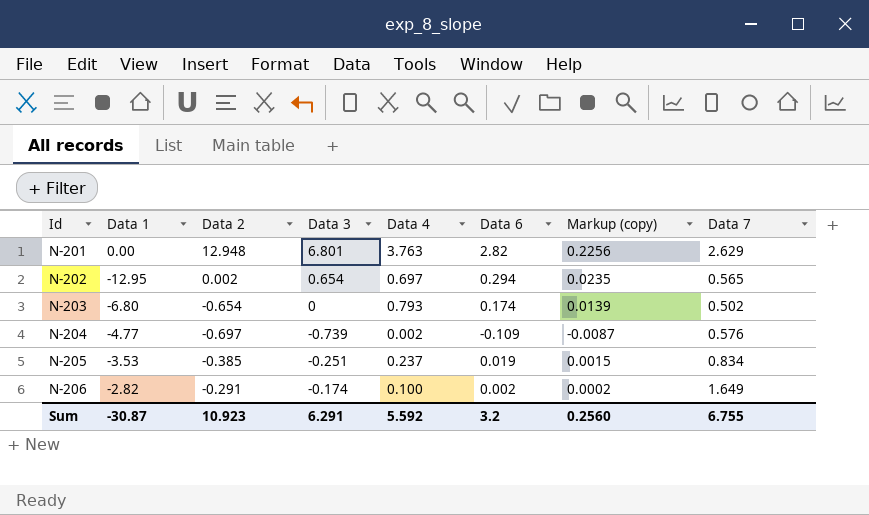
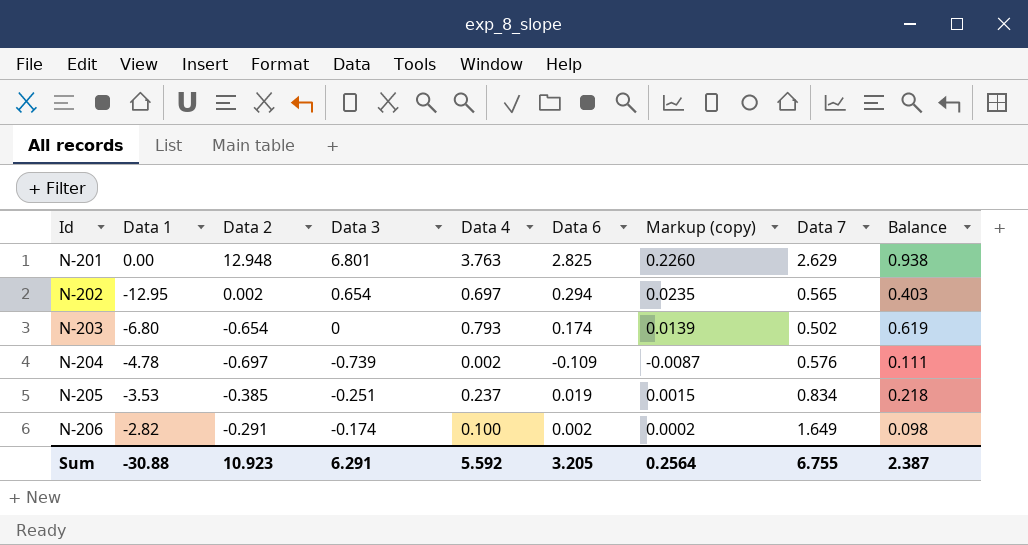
column Balance | formula: none -> [Data 4] - [Data 6]
N-201 | Data 6: 2.82 -> 2.825
N-201 | Markup (copy): 0.2256 -> 0.2260
N-204 | Data 1: -4.77 -> -4.78
Sum | Data 1: -30.87 -> -30.88
Sum | Data 6: 3.2 -> 3.205
Sum | Markup (copy): 0.2560 -> 0.2564

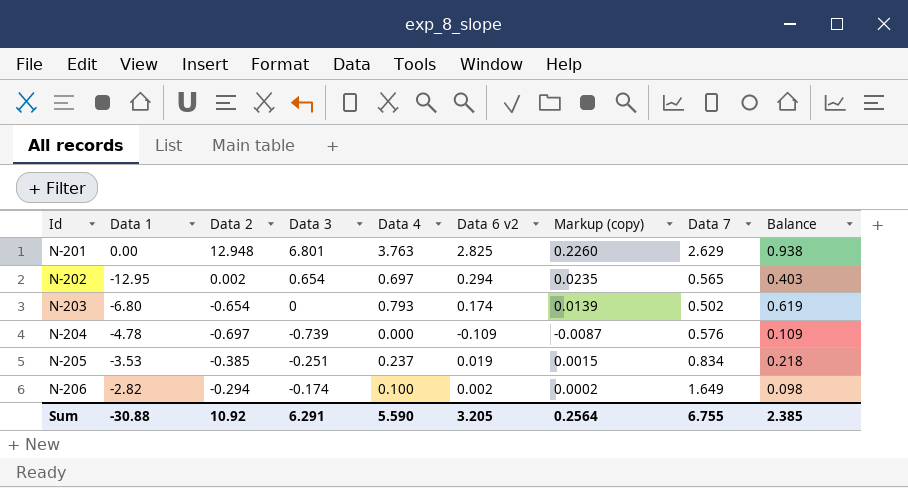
column name: Data 6 -> Data 6 v2
N-204 | Data 4: 0.002 -> 0.000
N-204 | Balance: 0.111 -> 0.109
N-206 | Data 2: -0.291 -> -0.294
Sum | Data 2: 10.923 -> 10.92
Sum | Data 4: 5.592 -> 5.590
Sum | Balance: 2.387 -> 2.385

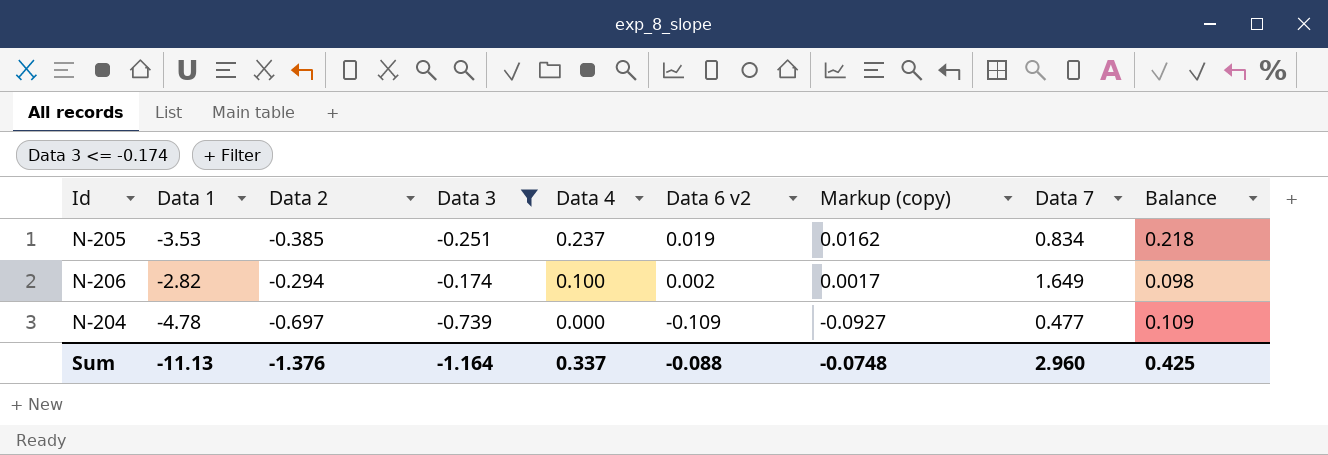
filter: none -> Data 3 <= -0.174
row order: Id ascending -> Data 4 descending
column Markup (copy) | formula: [Data 6 v2] * 0.08 -> [Data 6 v2] * 0.85
N-204 | Data 7: 0.576 -> 0.477
Sum | Data 1: -30.88 -> -11.13
Sum | Data 2: 10.92 -> -1.376
Sum | Data 3: 6.291 -> -1.164
Sum | Data 4: 5.590 -> 0.337
Sum | Data 6 v2: 3.205 -> -0.088
Sum | Markup (copy): 0.2564 -> -0.0748
Sum | Data 7: 6.755 -> 2.960
Sum | Balance: 2.385 -> 0.425

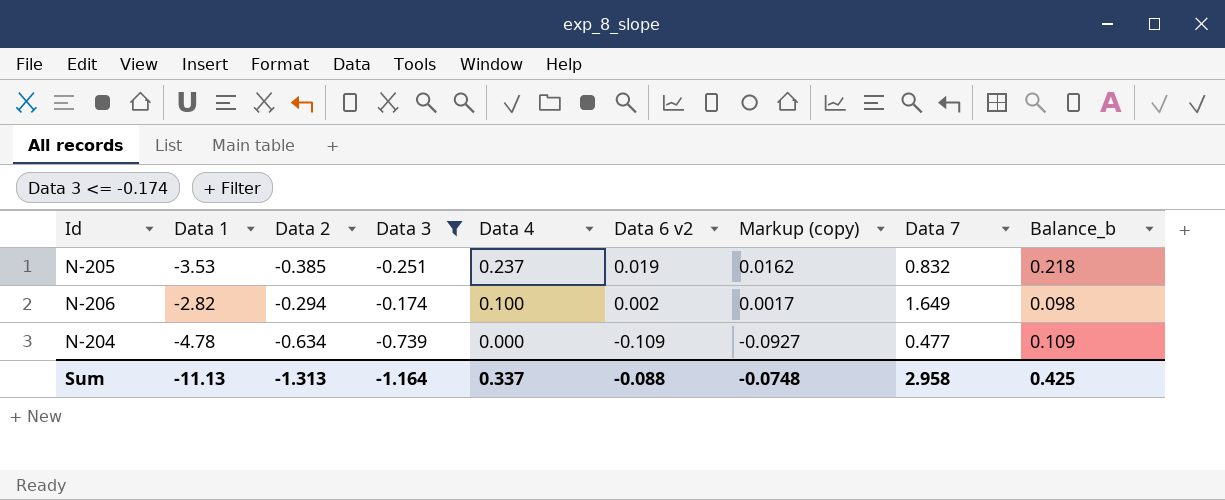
column name: Balance -> Balance_b
N-205 | Data 7: 0.834 -> 0.832
N-204 | Data 2: -0.697 -> -0.634
Sum | Data 2: -1.376 -> -1.313
Sum | Data 7: 2.960 -> 2.958

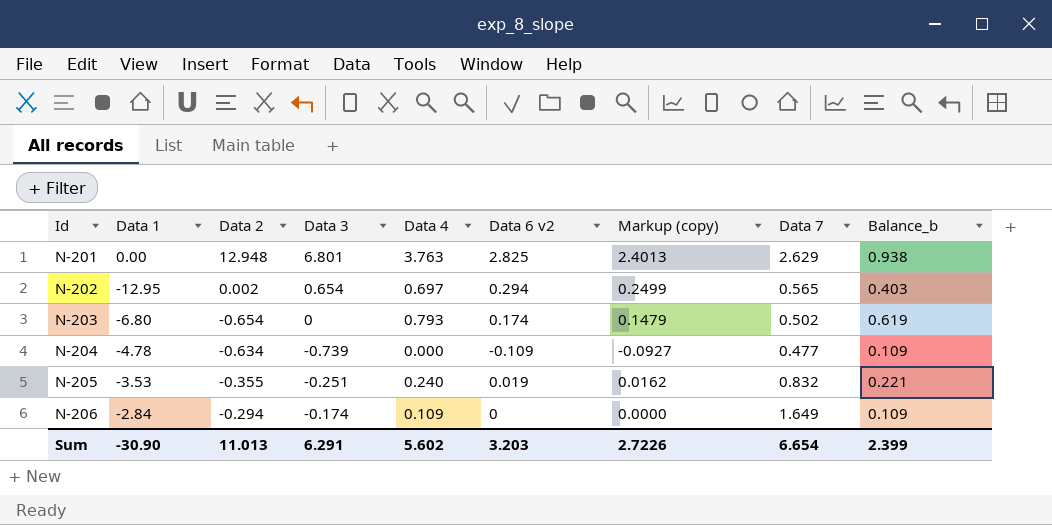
filter: Data 3 <= -0.174 -> none
row order: Data 4 descending -> Id ascending
N-205 | Data 2: -0.385 -> -0.355
N-205 | Data 4: 0.237 -> 0.240
N-205 | Balance_b: 0.218 -> 0.221
N-206 | Data 1: -2.82 -> -2.84
N-206 | Data 4: 0.100 -> 0.109
N-206 | Data 6 v2: 0.002 -> 0
N-206 | Markup (copy): 0.0017 -> 0.0000
N-206 | Balance_b: 0.098 -> 0.109
Sum | Data 1: -11.13 -> -30.90
Sum | Data 2: -1.313 -> 11.013
Sum | Data 3: -1.164 -> 6.291
Sum | Data 4: 0.337 -> 5.602
Sum | Data 6 v2: -0.088 -> 3.203
Sum | Markup (copy): -0.0748 -> 2.7226
Sum | Data 7: 2.958 -> 6.654
Sum | Balance_b: 0.425 -> 2.399

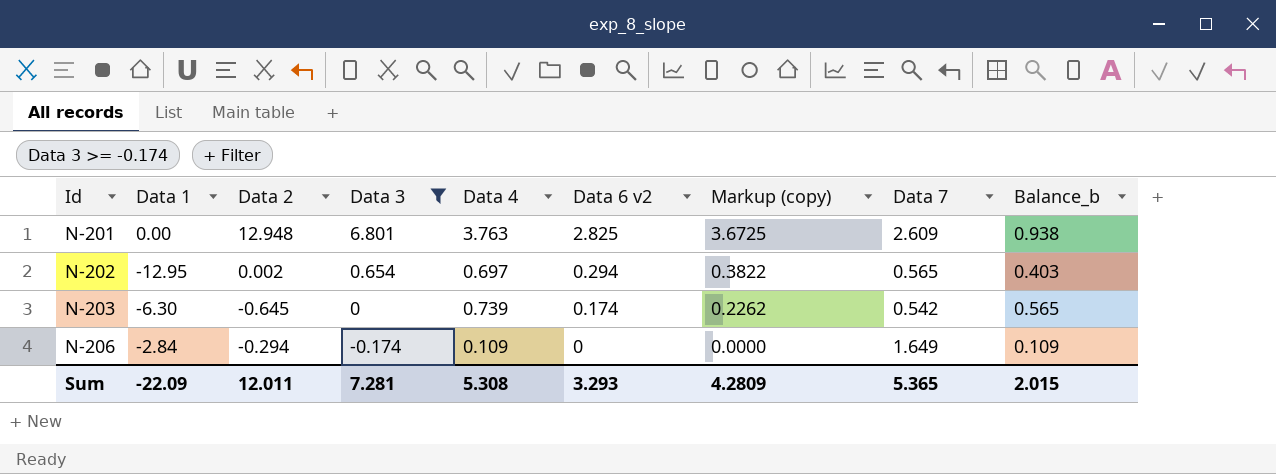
filter: none -> Data 3 >= -0.174
column Markup (copy) | formula: [Data 6 v2] * 0.85 -> [Data 6 v2] * 1.3
N-201 | Data 7: 2.629 -> 2.609
N-203 | Data 1: -6.80 -> -6.30
N-203 | Data 2: -0.654 -> -0.645
N-203 | Data 4: 0.793 -> 0.739
N-203 | Data 7: 0.502 -> 0.542
N-203 | Balance_b: 0.619 -> 0.565
Sum | Data 1: -30.90 -> -22.09
Sum | Data 2: 11.013 -> 12.011
Sum | Data 3: 6.291 -> 7.281
Sum | Data 4: 5.602 -> 5.308
Sum | Data 6 v2: 3.203 -> 3.293
Sum | Markup (copy): 2.7226 -> 4.2809
Sum | Data 7: 6.654 -> 5.365
Sum | Balance_b: 2.399 -> 2.015

